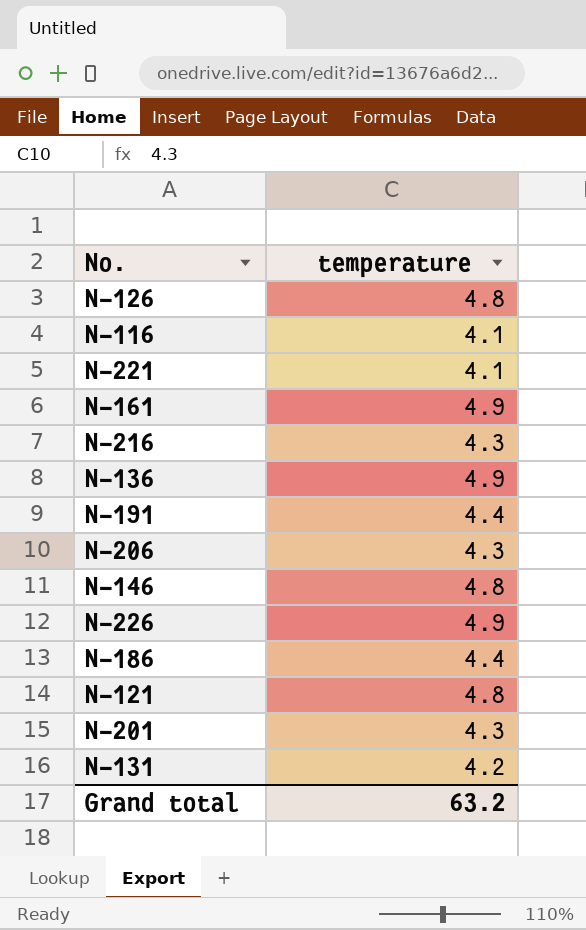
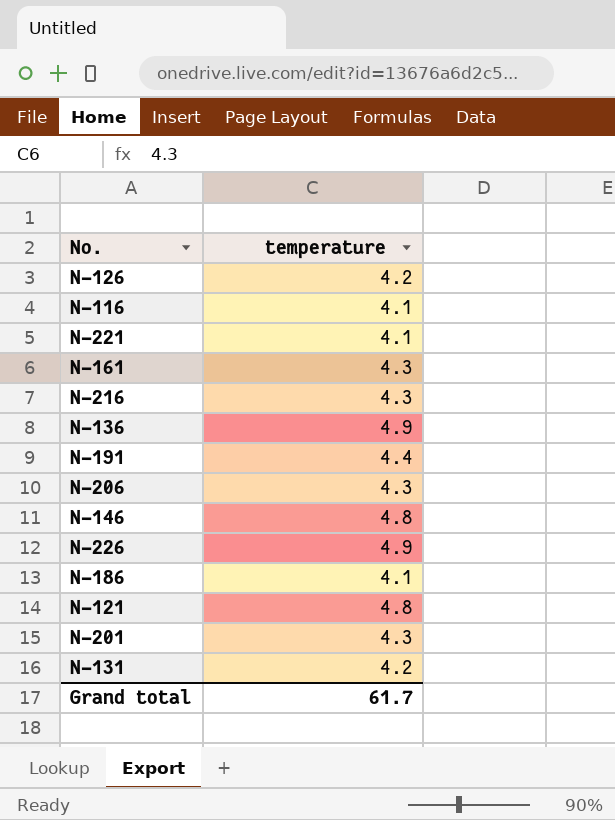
N-126 | temperature: 4.8 -> 4.2
N-161 | temperature: 4.9 -> 4.3
N-186 | temperature: 4.4 -> 4.1
Grand total | temperature: 63.2 -> 61.7

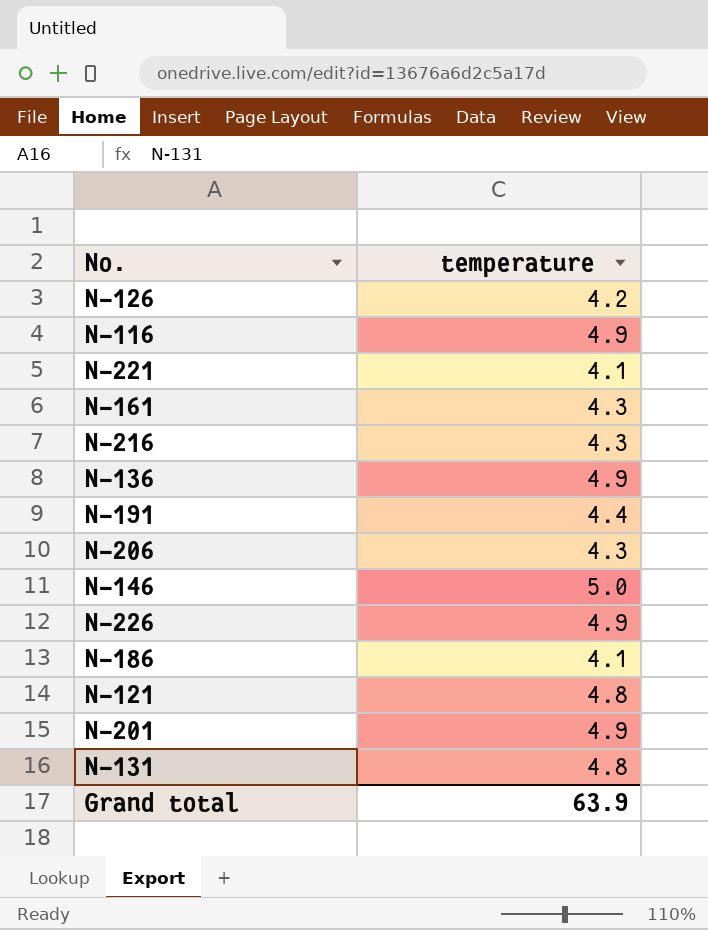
N-116 | temperature: 4.1 -> 4.9
N-146 | temperature: 4.8 -> 5.0
N-201 | temperature: 4.3 -> 4.9
N-131 | temperature: 4.2 -> 4.8
Grand total | temperature: 61.7 -> 63.9

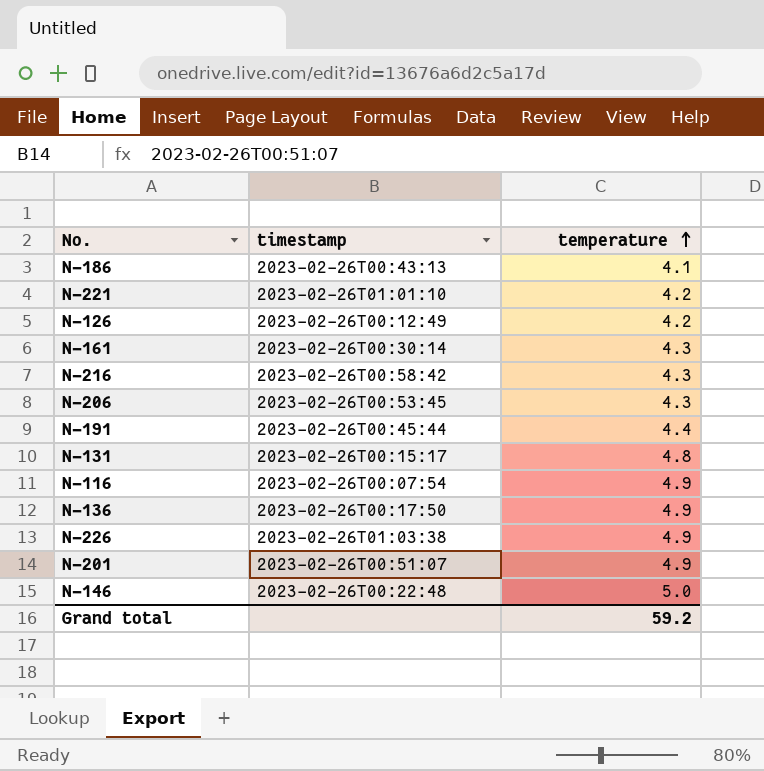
row order: none -> temperature ascending
column timestamp | position: none -> 2
row N-121: 4.8 -> none
N-221 | temperature: 4.1 -> 4.2
Grand total | temperature: 63.9 -> 59.2

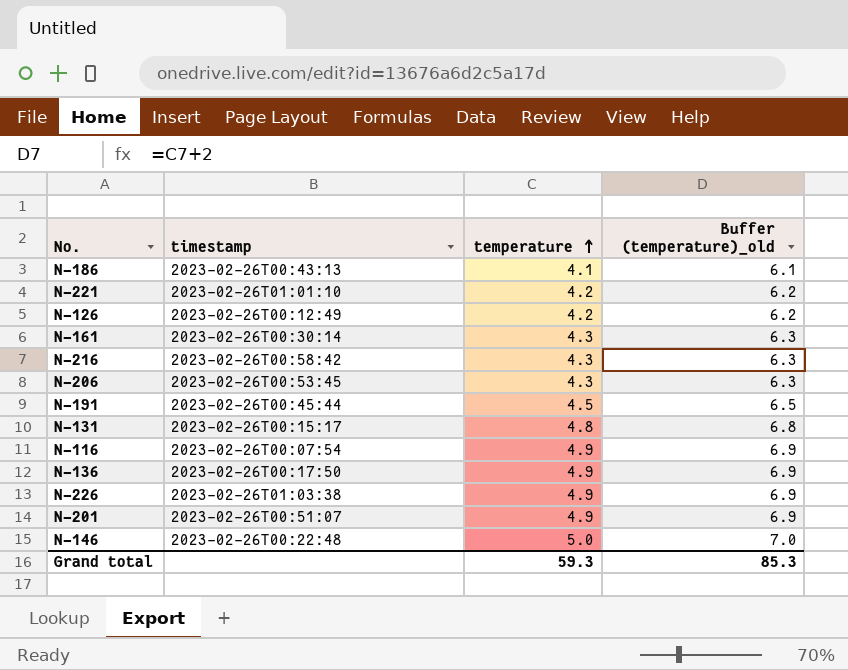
column Buffer (temperature)_old | formula: none -> [temperature] + 2
N-191 | temperature: 4.4 -> 4.5
Grand total | temperature: 59.2 -> 59.3

